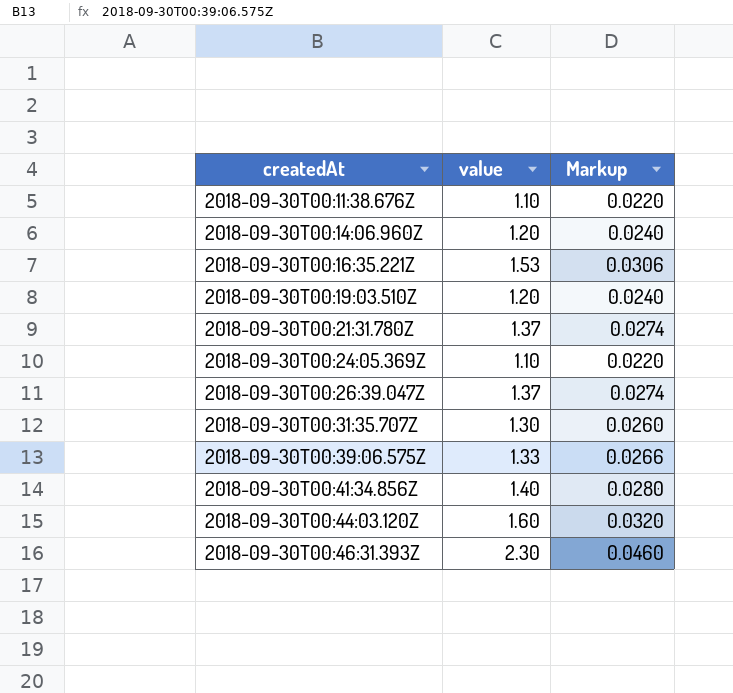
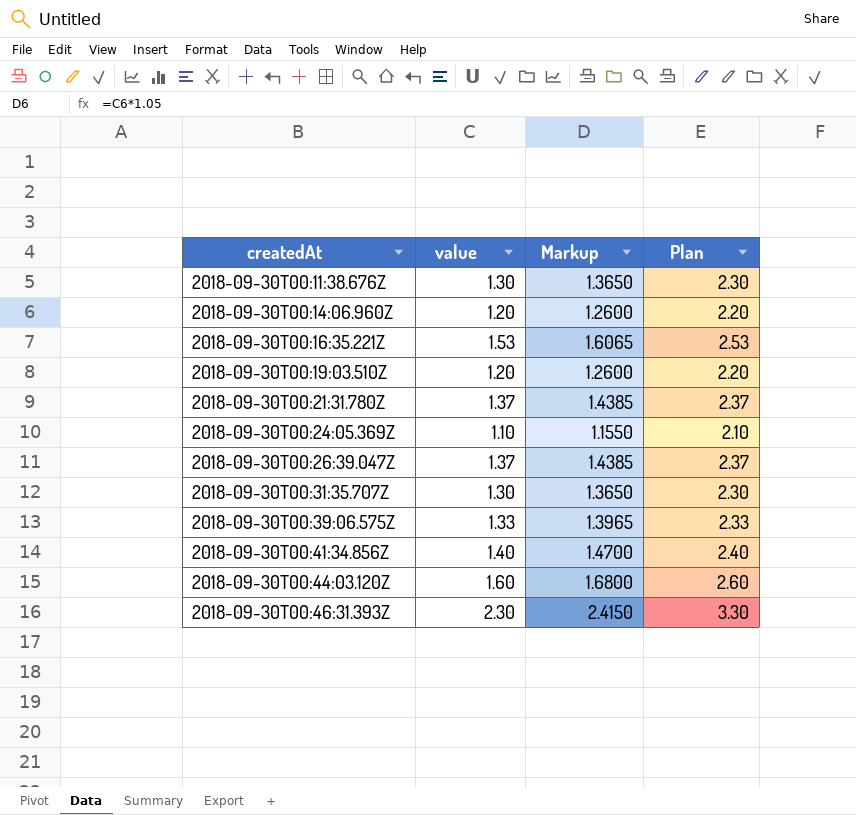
column Markup | formula: [value] * 0.02 -> [value] * 1.05
column Plan | formula: none -> [value] + 1
2018-09-30T00:11:38.676Z | value: 1.10 -> 1.30

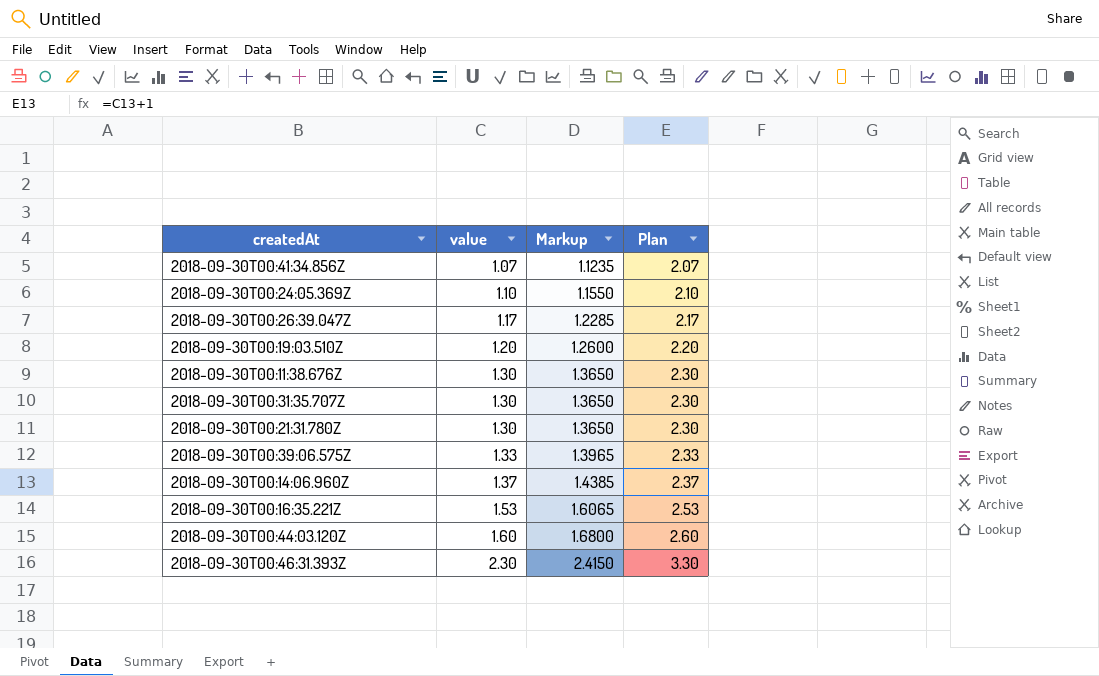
row order: createdAt ascending -> value ascending
2018-09-30T00:41:34.856Z | value: 1.40 -> 1.07
2018-09-30T00:41:34.856Z | Markup: 1.4700 -> 1.1235
2018-09-30T00:41:34.856Z | Plan: 2.40 -> 2.07
2018-09-30T00:26:39.047Z | value: 1.37 -> 1.17
2018-09-30T00:26:39.047Z | Markup: 1.4385 -> 1.2285
2018-09-30T00:26:39.047Z | Plan: 2.37 -> 2.17
2018-09-30T00:21:31.780Z | value: 1.37 -> 1.30
2018-09-30T00:21:31.780Z | Markup: 1.4385 -> 1.3650
2018-09-30T00:21:31.780Z | Plan: 2.37 -> 2.30
2018-09-30T00:14:06.960Z | value: 1.20 -> 1.37
2018-09-30T00:14:06.960Z | Markup: 1.2600 -> 1.4385
2018-09-30T00:14:06.960Z | Plan: 2.20 -> 2.37

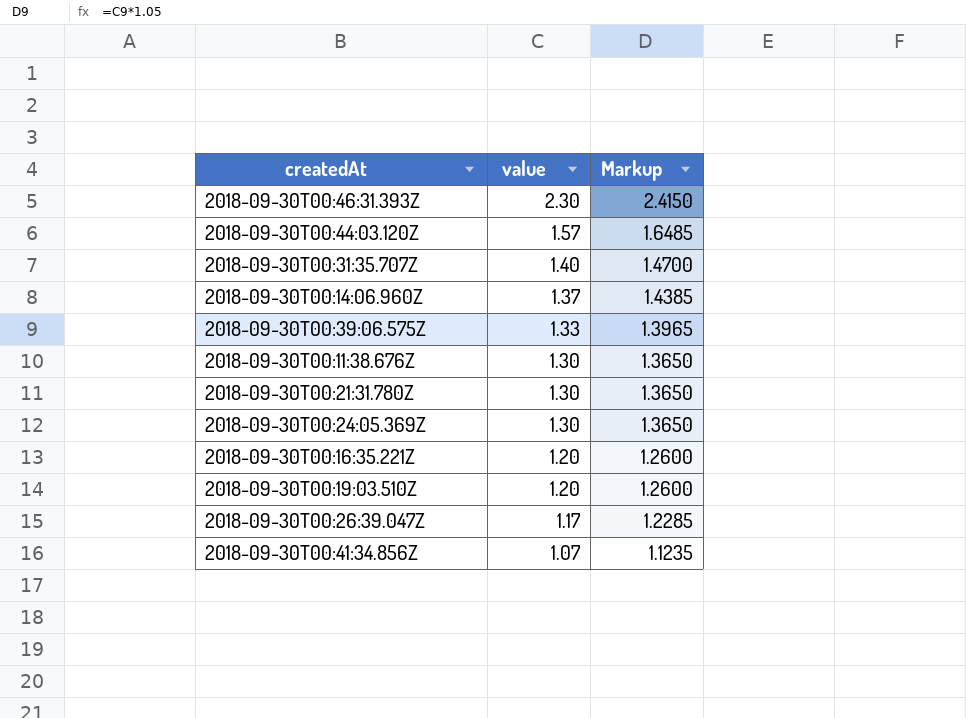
row order: value ascending -> value descending
column Plan | formula: [value] + 1 -> none
2018-09-30T00:44:03.120Z | value: 1.60 -> 1.57
2018-09-30T00:44:03.120Z | Markup: 1.6800 -> 1.6485
2018-09-30T00:31:35.707Z | value: 1.30 -> 1.40
2018-09-30T00:31:35.707Z | Markup: 1.3650 -> 1.4700
2018-09-30T00:24:05.369Z | value: 1.10 -> 1.30
2018-09-30T00:24:05.369Z | Markup: 1.1550 -> 1.3650
2018-09-30T00:16:35.221Z | value: 1.53 -> 1.20
2018-09-30T00:16:35.221Z | Markup: 1.6065 -> 1.2600

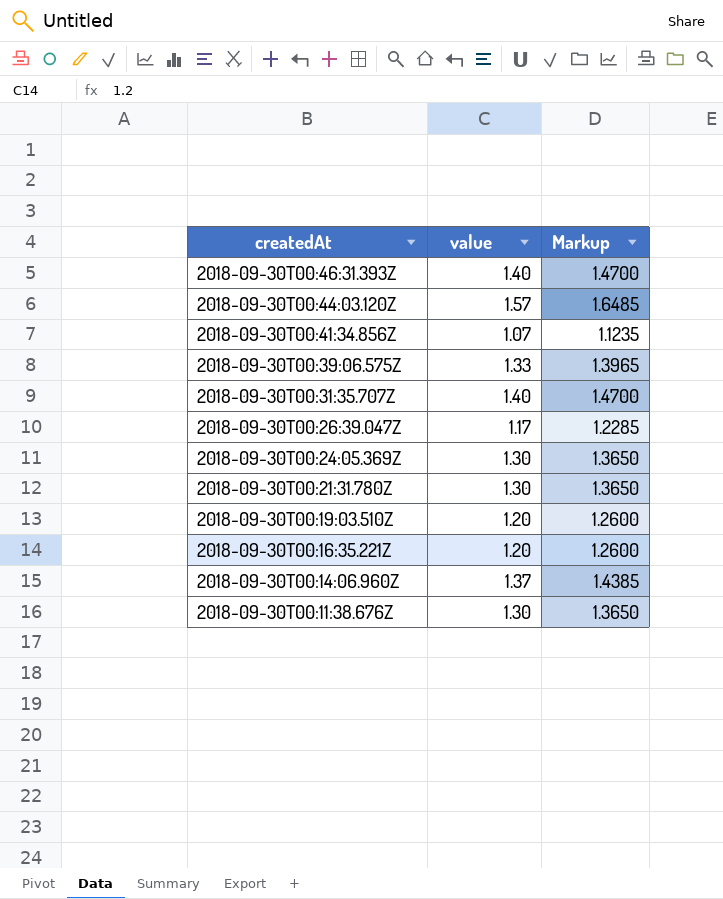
row order: value descending -> createdAt descending
2018-09-30T00:46:31.393Z | value: 2.30 -> 1.40
2018-09-30T00:46:31.393Z | Markup: 2.4150 -> 1.4700

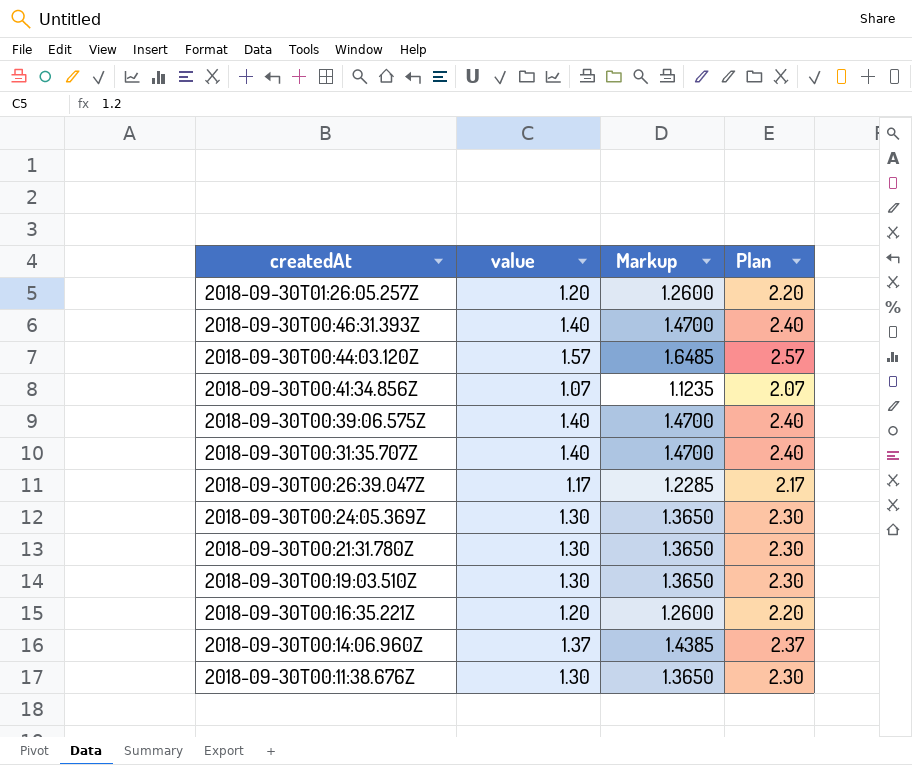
column Plan | formula: none -> [value] + 1
row 2018-09-30T01:26:05.257Z: none -> 1.20 | 1.2600 | 2.20
2018-09-30T00:39:06.575Z | value: 1.33 -> 1.40
2018-09-30T00:39:06.575Z | Markup: 1.3965 -> 1.4700
2018-09-30T00:19:03.510Z | value: 1.20 -> 1.30
2018-09-30T00:19:03.510Z | Markup: 1.2600 -> 1.3650

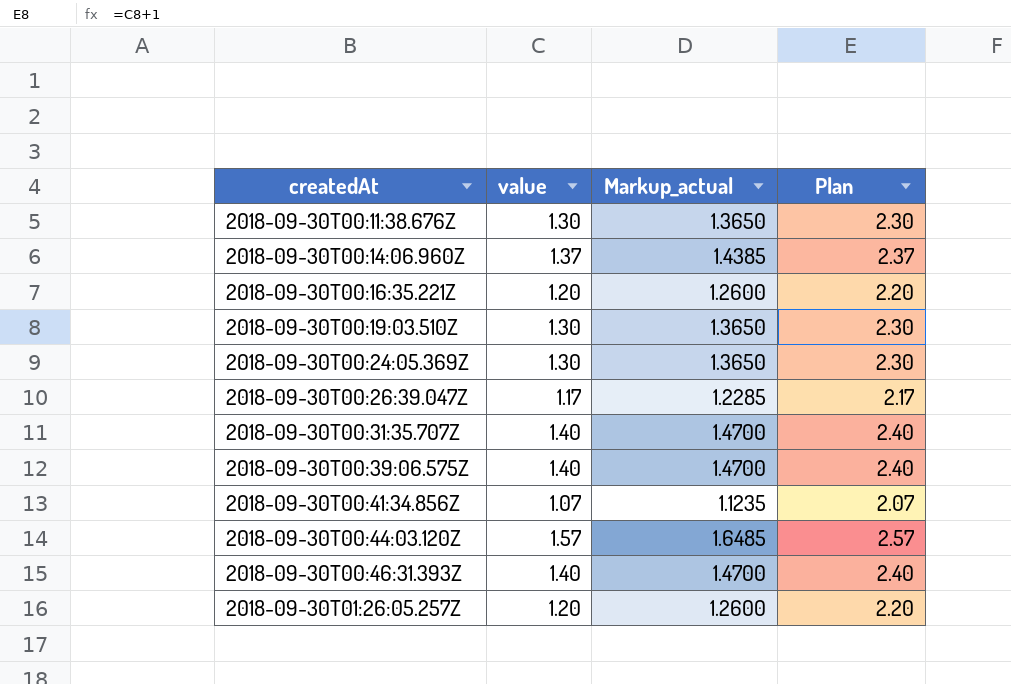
row order: createdAt descending -> createdAt ascending
column name: Markup -> Markup_actual
row 2018-09-30T00:21:31.780Z: 1.30 | 1.3650 | 2.30 -> none

